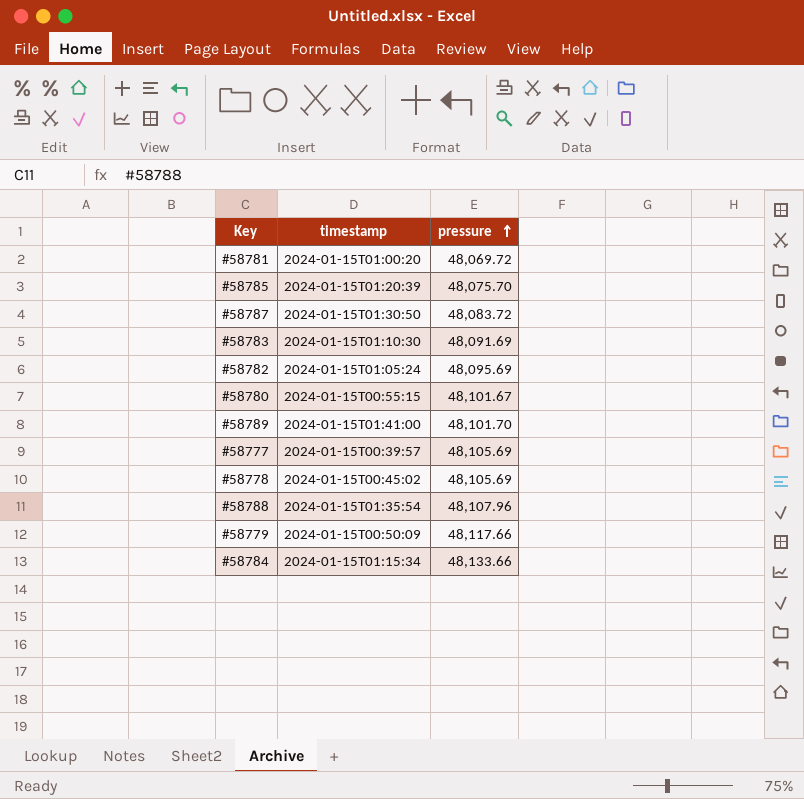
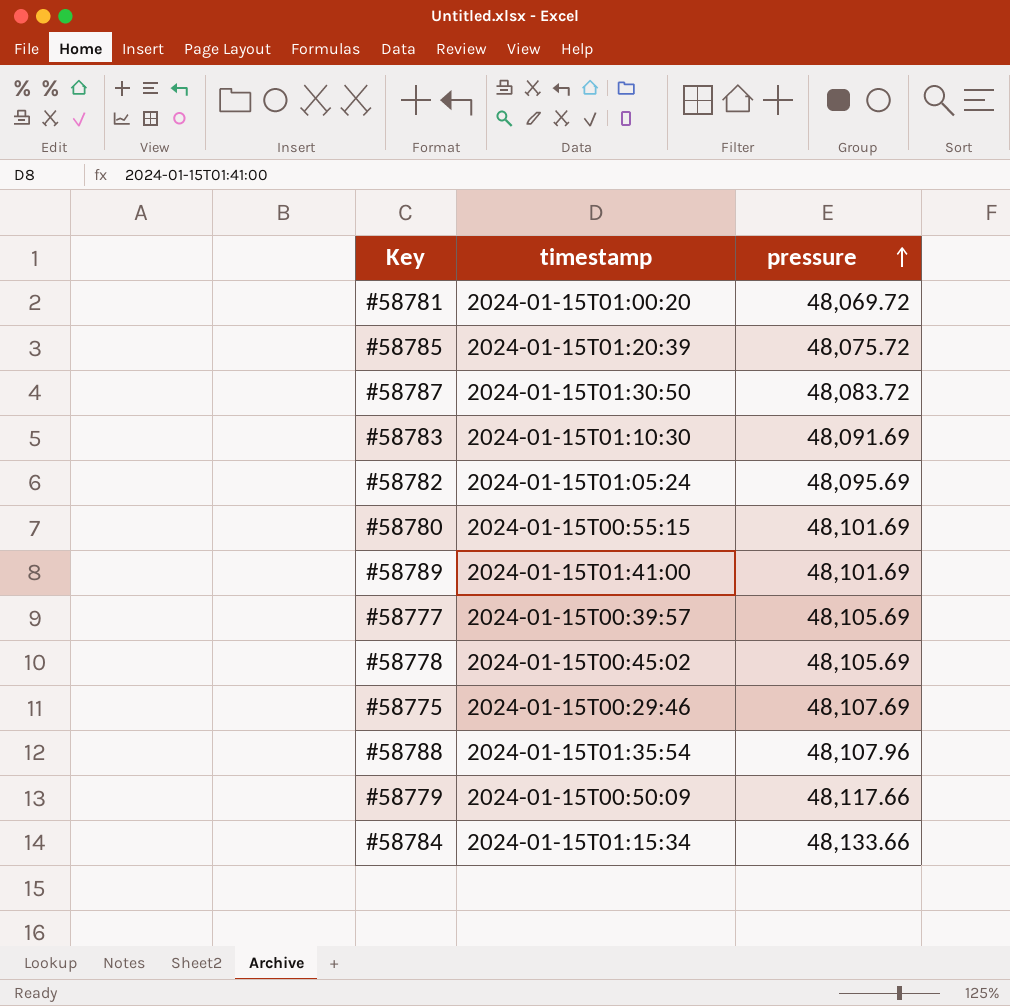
#58785 | pressure: 48,075.70 -> 48,075.72
#58780 | pressure: 48,101.67 -> 48,101.69
#58789 | pressure: 48,101.70 -> 48,101.69
row #58775: none -> 2024-01-15T00:29:46 | 48,107.69

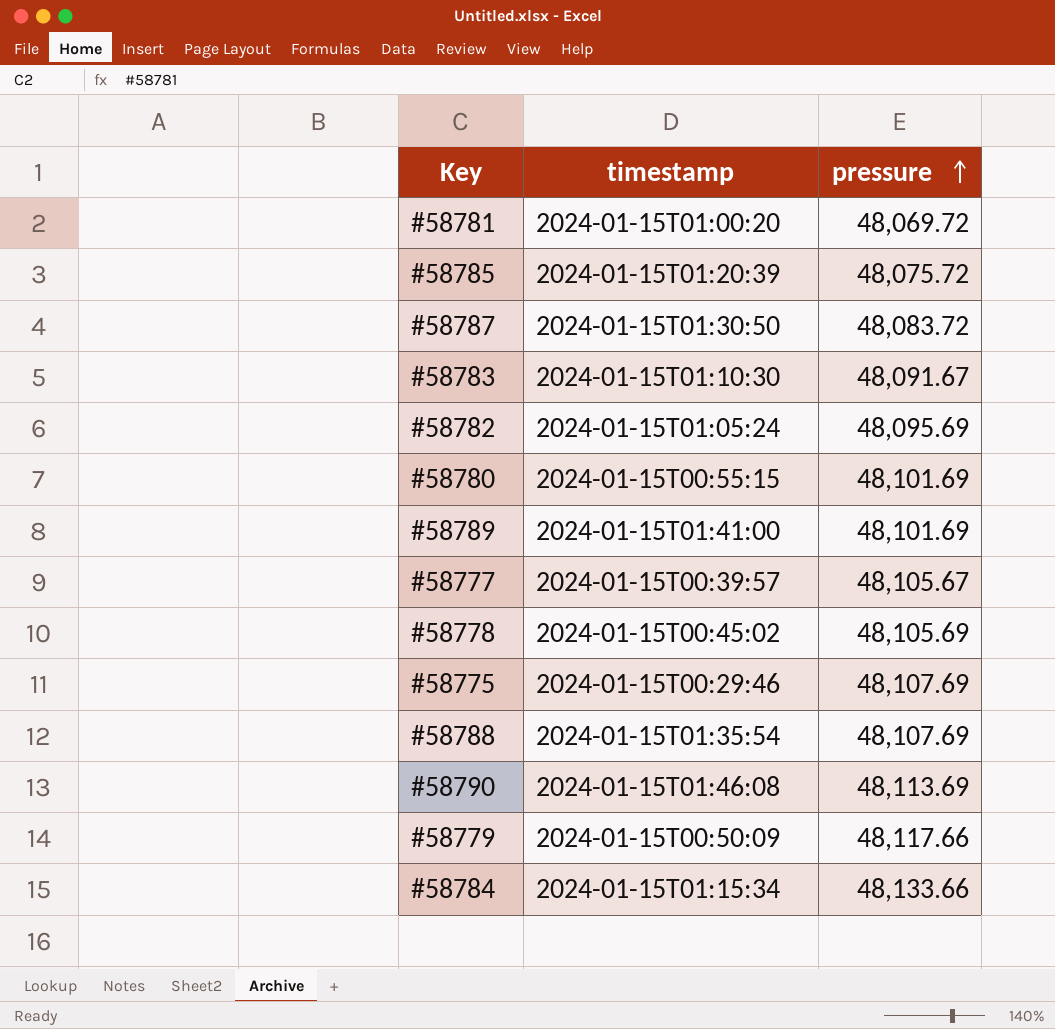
#58783 | pressure: 48,091.69 -> 48,091.67
#58777 | pressure: 48,105.69 -> 48,105.67
#58788 | pressure: 48,107.96 -> 48,107.69
row #58790: none -> 2024-01-15T01:46:08 | 48,113.69

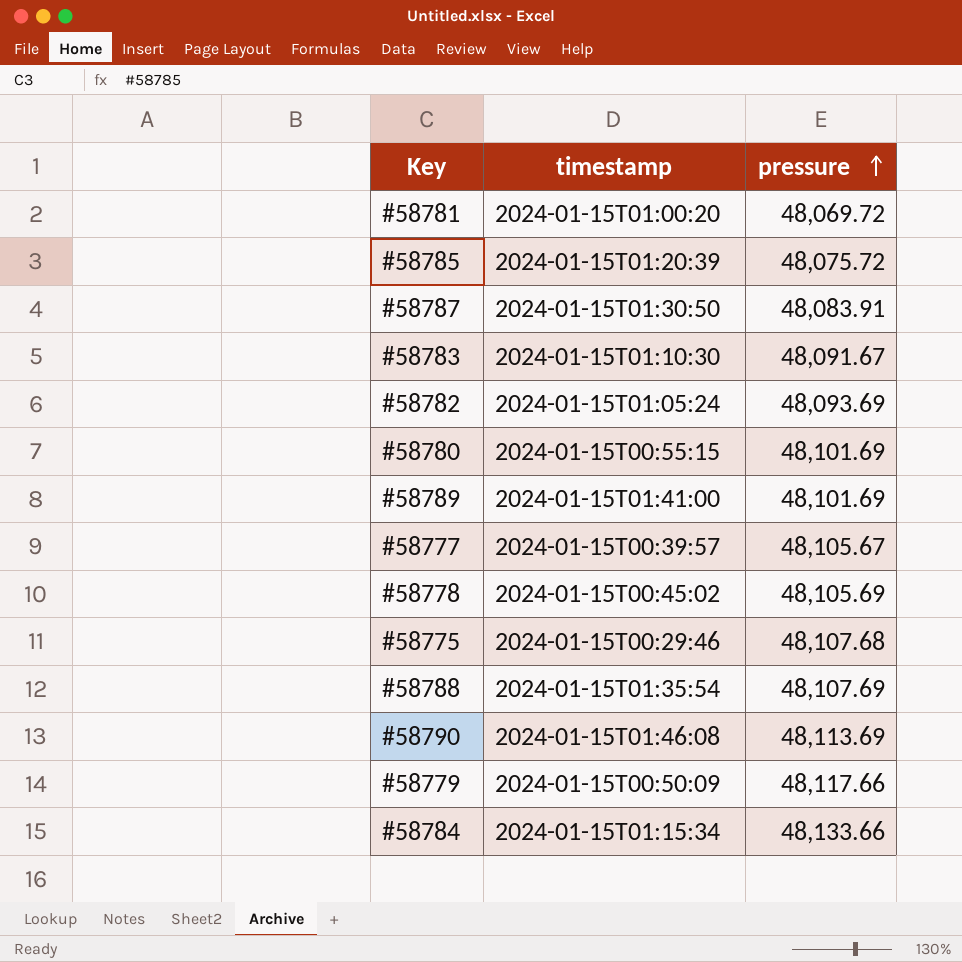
#58787 | pressure: 48,083.72 -> 48,083.91
#58782 | pressure: 48,095.69 -> 48,093.69
#58775 | pressure: 48,107.69 -> 48,107.68

